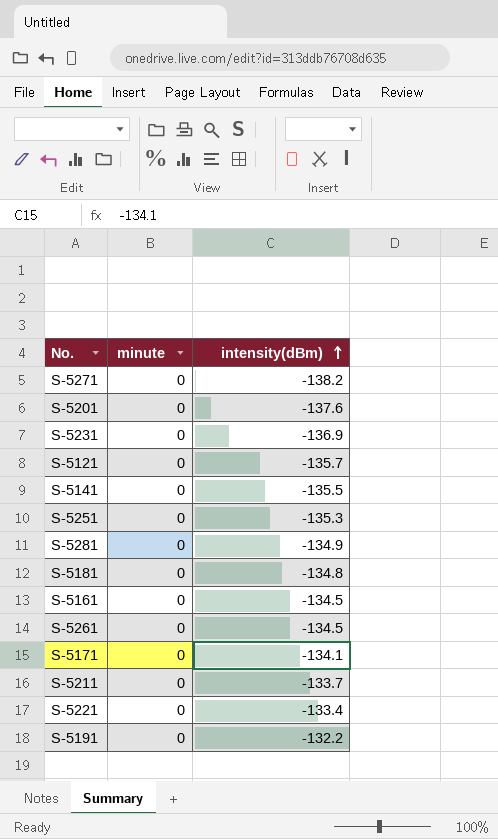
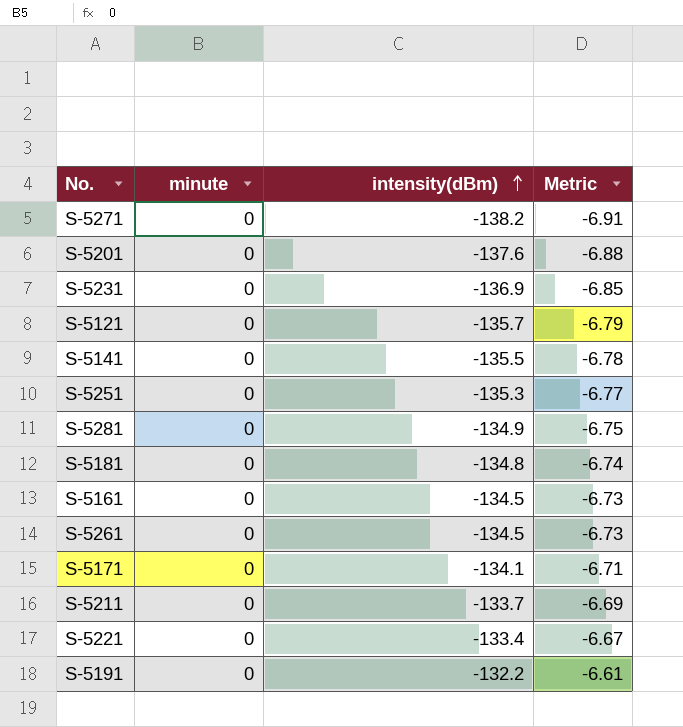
column Metric | formula: none -> [intensity(dBm)] * 0.05

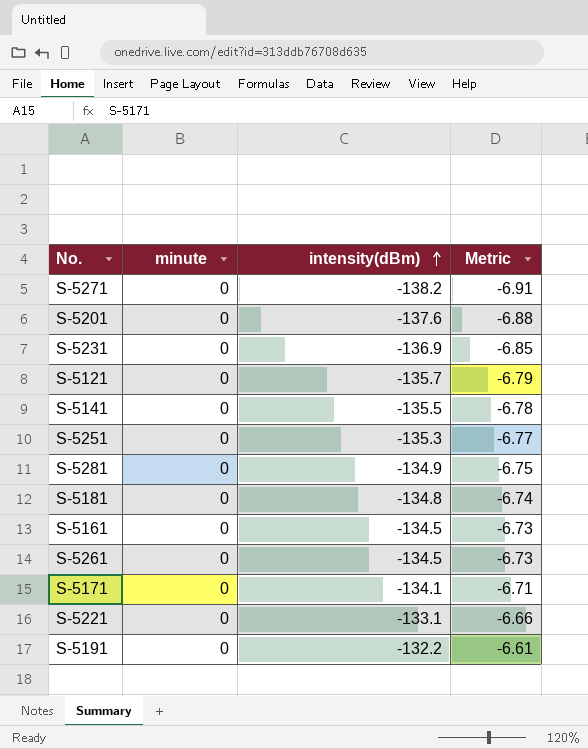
row S-5211: 0 | -133.7 | -6.69 -> none
S-5221 | intensity(dBm): -133.4 -> -133.1
S-5221 | Metric: -6.67 -> -6.66

